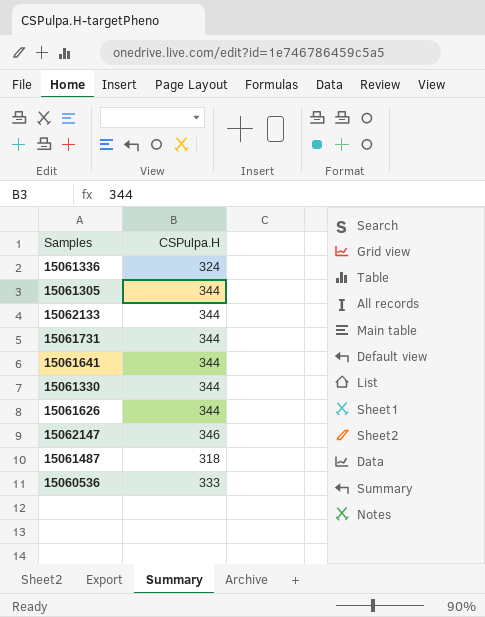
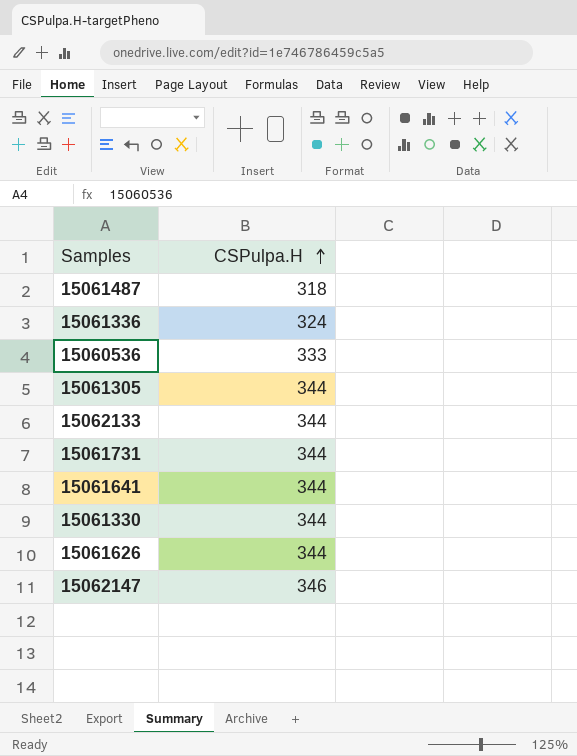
row order: none -> CSPulpa.H ascending

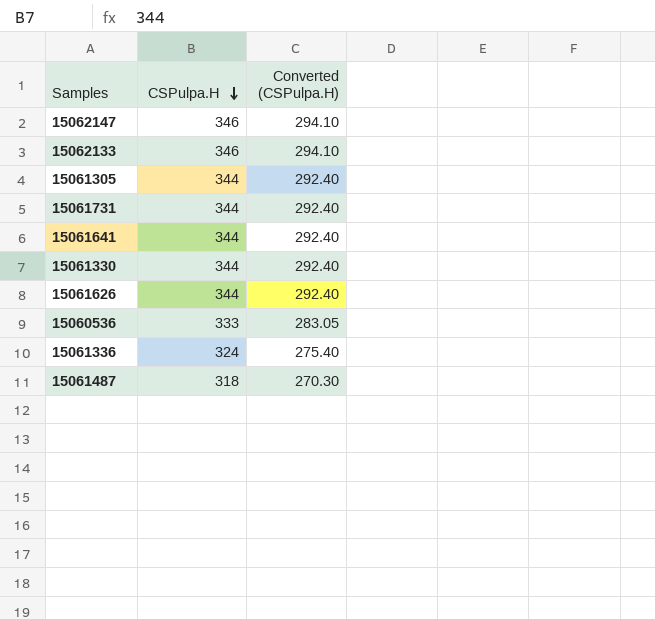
row order: CSPulpa.H ascending -> CSPulpa.H descending
column Converted (CSPulpa.H) | formula: none -> [CSPulpa.H] * 0.85
15062133 | CSPulpa.H: 344 -> 346

